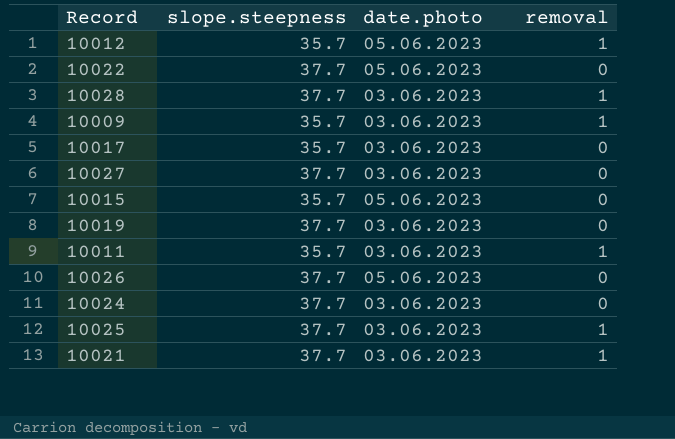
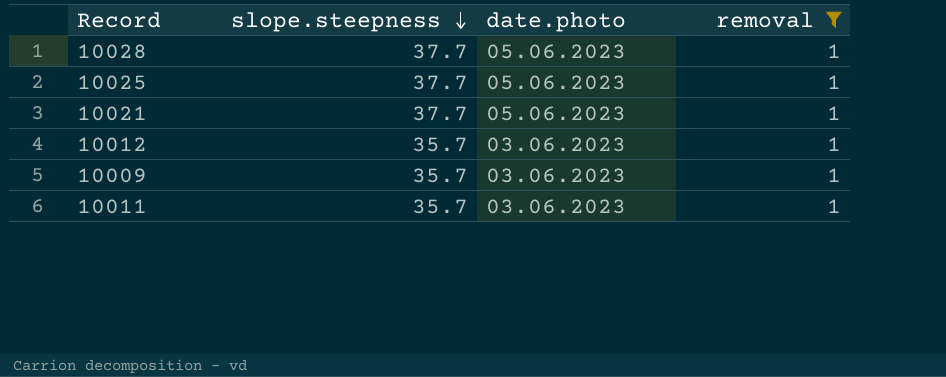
filter: none -> removal = 1
row order: none -> slope.steepness descending
10028 | date.photo: 03.06.2023 -> 05.06.2023
10025 | date.photo: 03.06.2023 -> 05.06.2023
10021 | date.photo: 03.06.2023 -> 05.06.2023
10012 | date.photo: 05.06.2023 -> 03.06.2023

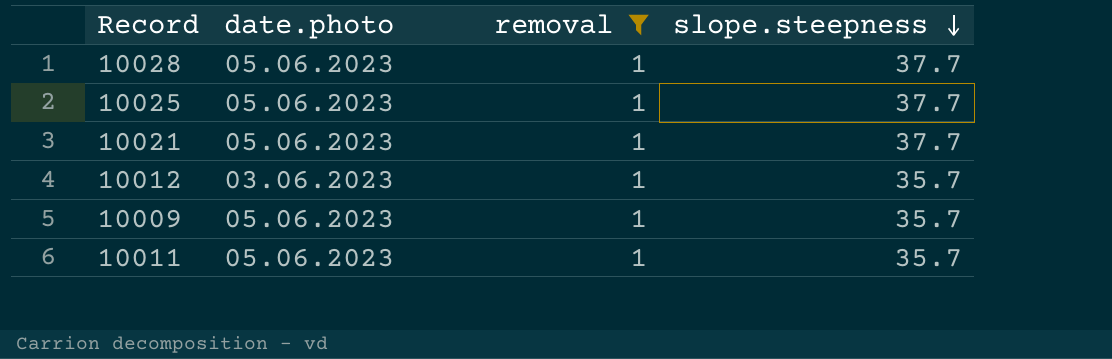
column slope.steepness | position: 2 -> 4
10009 | date.photo: 03.06.2023 -> 05.06.2023
10011 | date.photo: 03.06.2023 -> 05.06.2023

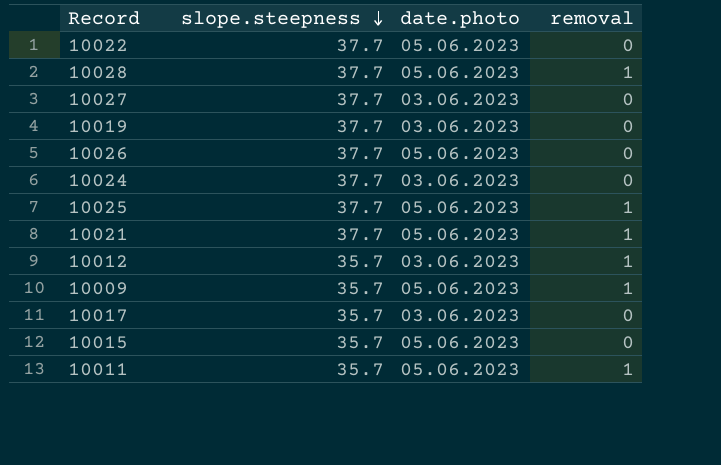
filter: removal = 1 -> none
column slope.steepness | position: 4 -> 2

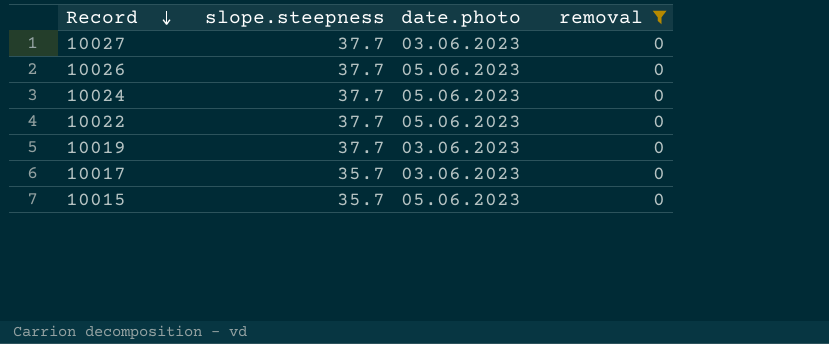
filter: none -> removal = 0
row order: slope.steepness descending -> Record descending
10024 | date.photo: 03.06.2023 -> 05.06.2023

